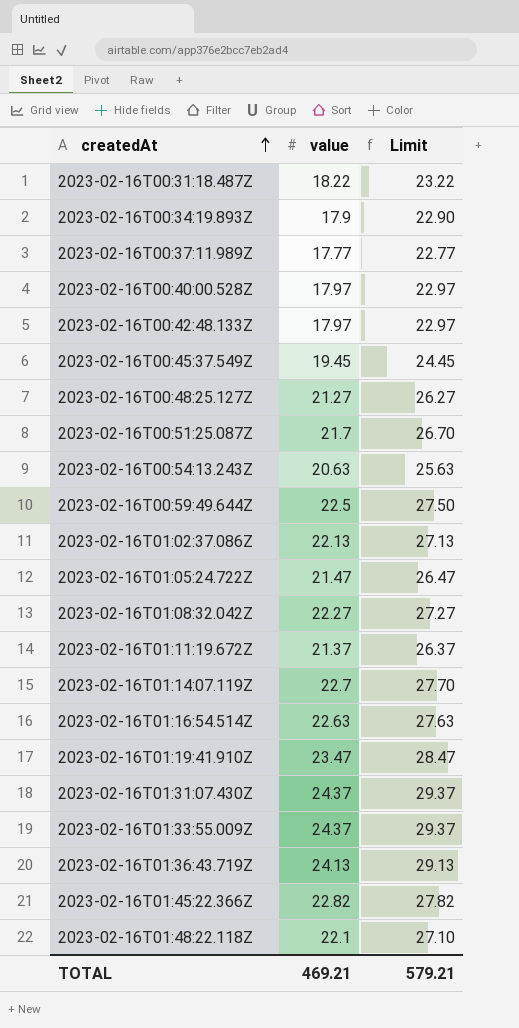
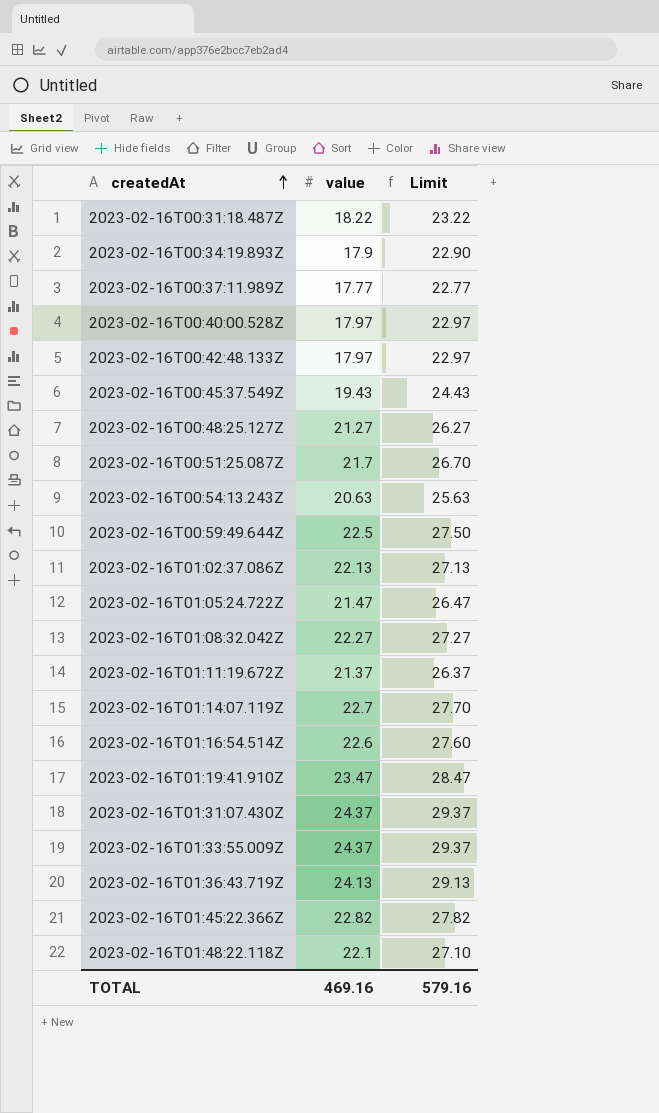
2023-02-16T00:45:37.549Z | value: 19.45 -> 19.43
2023-02-16T00:45:37.549Z | Limit: 24.45 -> 24.43
2023-02-16T01:16:54.514Z | value: 22.63 -> 22.6
2023-02-16T01:16:54.514Z | Limit: 27.63 -> 27.60
TOTAL | value: 469.21 -> 469.16
TOTAL | Limit: 579.21 -> 579.16

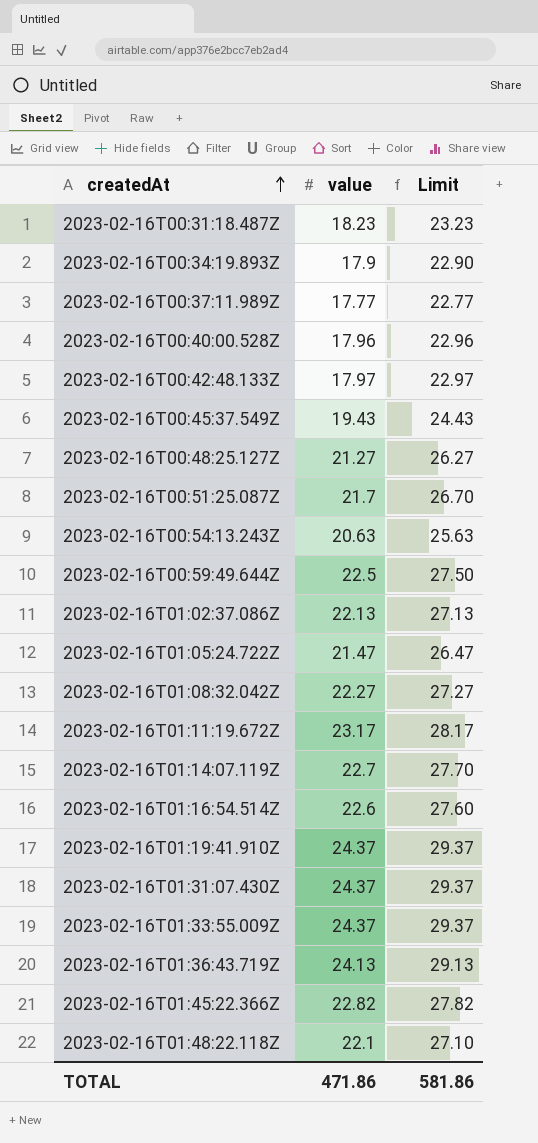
2023-02-16T00:31:18.487Z | value: 18.22 -> 18.23
2023-02-16T00:31:18.487Z | Limit: 23.22 -> 23.23
2023-02-16T00:40:00.528Z | value: 17.97 -> 17.96
2023-02-16T00:40:00.528Z | Limit: 22.97 -> 22.96
2023-02-16T01:11:19.672Z | value: 21.37 -> 23.17
2023-02-16T01:11:19.672Z | Limit: 26.37 -> 28.17
2023-02-16T01:19:41.910Z | value: 23.47 -> 24.37
2023-02-16T01:19:41.910Z | Limit: 28.47 -> 29.37
TOTAL | value: 469.16 -> 471.86
TOTAL | Limit: 579.16 -> 581.86

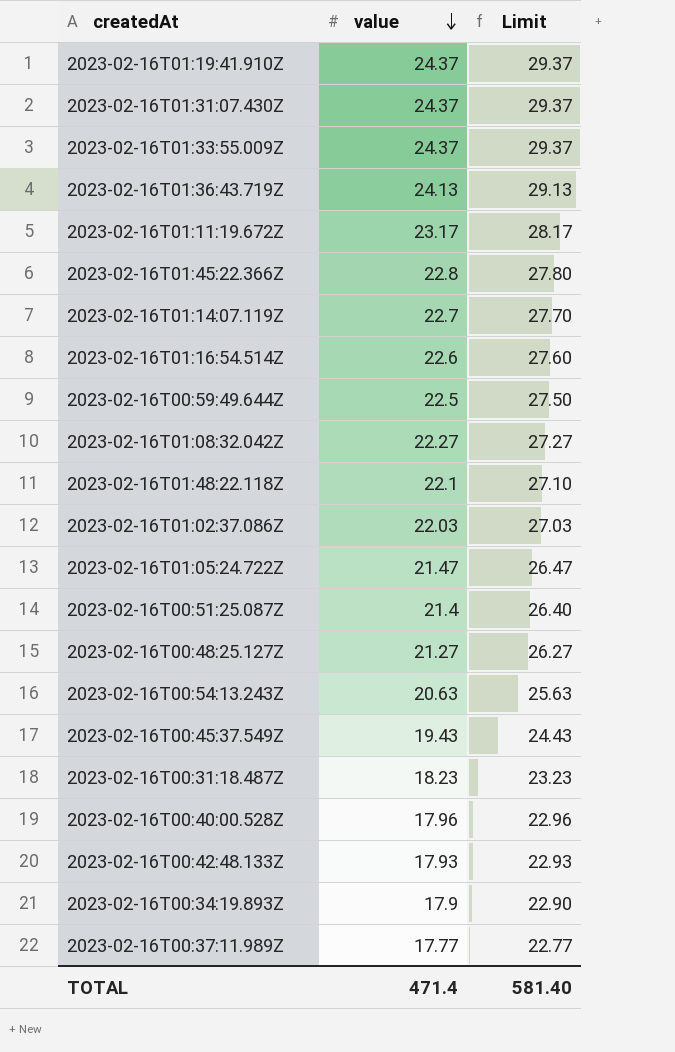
row order: createdAt ascending -> value descending
2023-02-16T01:45:22.366Z | value: 22.82 -> 22.8
2023-02-16T01:45:22.366Z | Limit: 27.82 -> 27.80
2023-02-16T01:02:37.086Z | value: 22.13 -> 22.03
2023-02-16T01:02:37.086Z | Limit: 27.13 -> 27.03
2023-02-16T00:51:25.087Z | value: 21.7 -> 21.4
2023-02-16T00:51:25.087Z | Limit: 26.70 -> 26.40
2023-02-16T00:42:48.133Z | value: 17.97 -> 17.93
2023-02-16T00:42:48.133Z | Limit: 22.97 -> 22.93
TOTAL | value: 471.86 -> 471.4
TOTAL | Limit: 581.86 -> 581.40

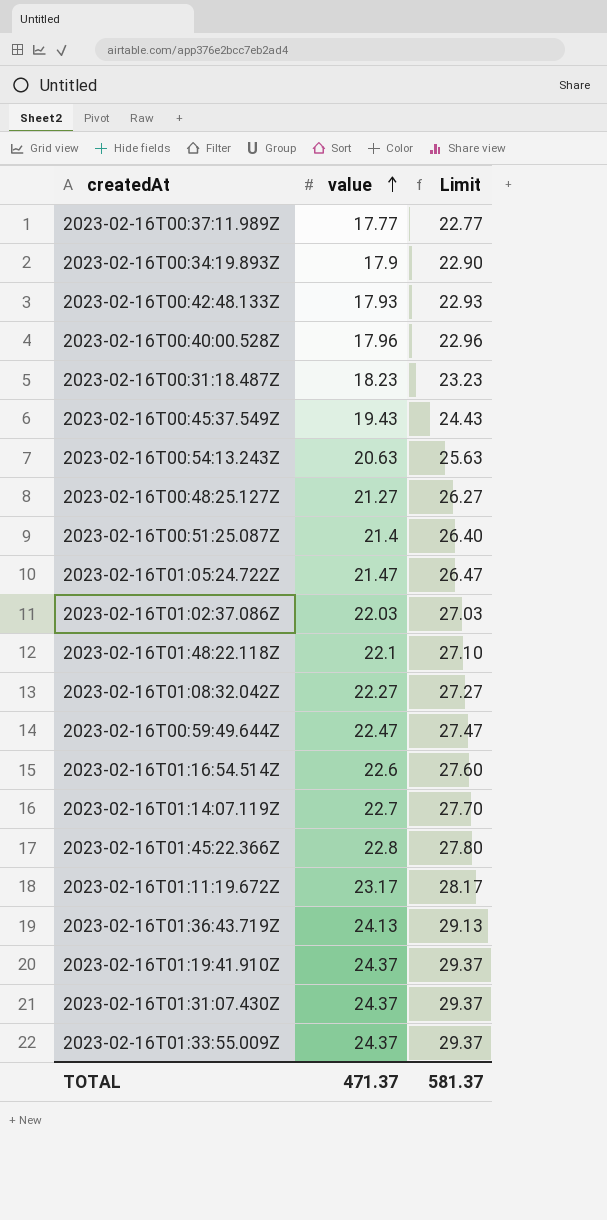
row order: value descending -> value ascending
2023-02-16T00:59:49.644Z | value: 22.5 -> 22.47
2023-02-16T00:59:49.644Z | Limit: 27.50 -> 27.47
TOTAL | value: 471.4 -> 471.37
TOTAL | Limit: 581.40 -> 581.37

